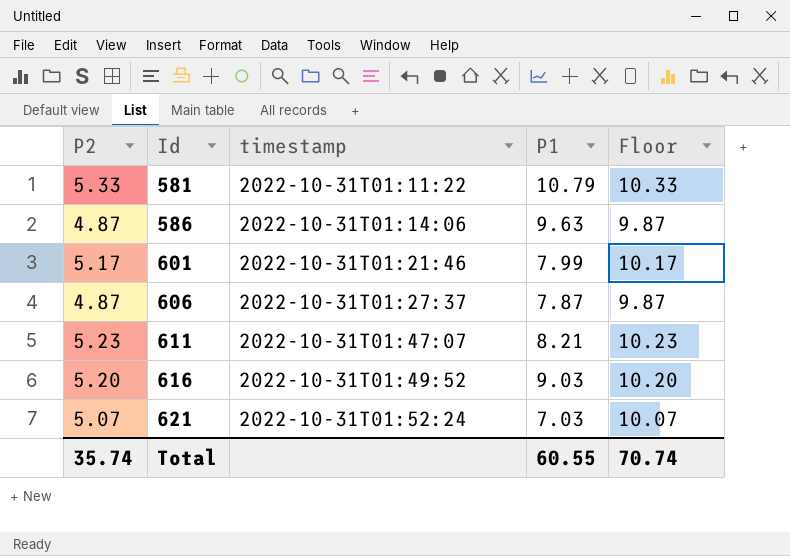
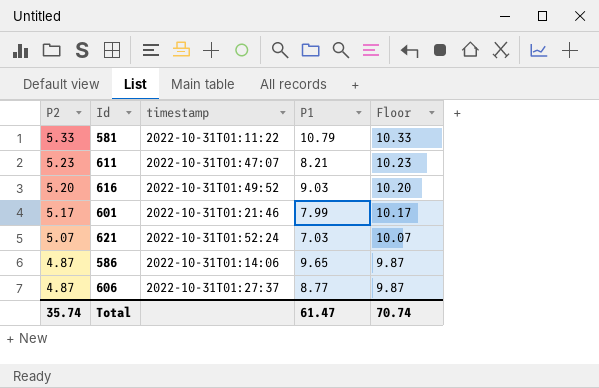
row order: Id ascending -> P2 descending
586 | P1: 9.63 -> 9.65
606 | P1: 7.87 -> 8.77
Total | P1: 60.55 -> 61.47

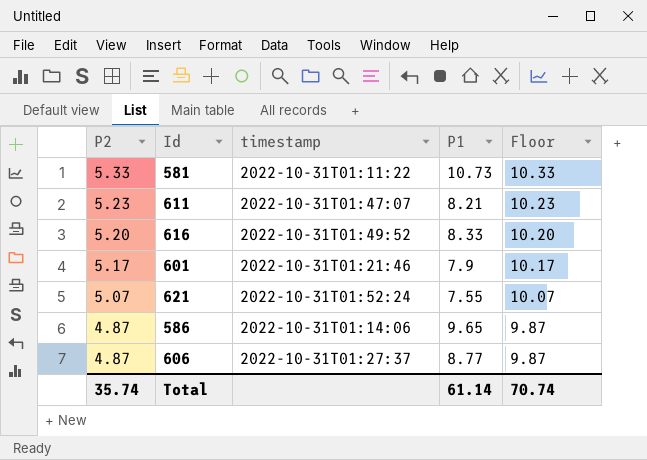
581 | P1: 10.79 -> 10.73
616 | P1: 9.03 -> 8.33
601 | P1: 7.99 -> 7.9
621 | P1: 7.03 -> 7.55
Total | P1: 61.47 -> 61.14

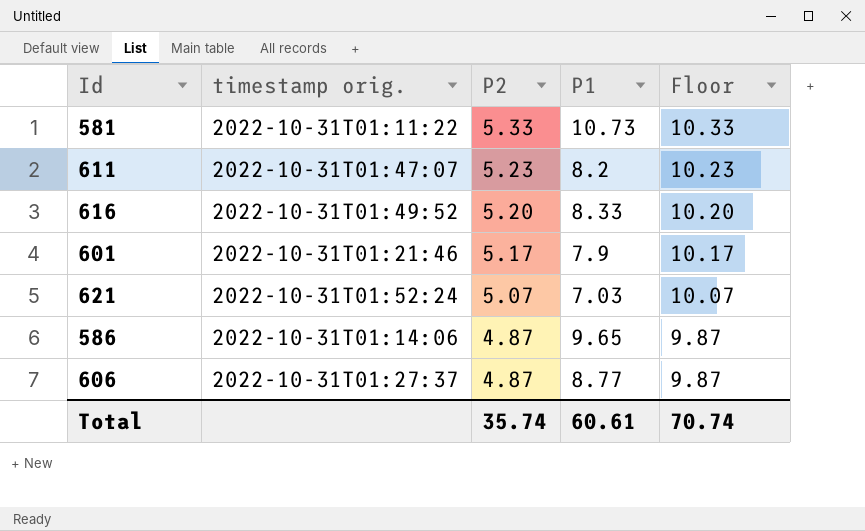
column name: timestamp -> timestamp orig.
column P2 | position: 1 -> 3
611 | P1: 8.21 -> 8.2
621 | P1: 7.55 -> 7.03
Total | P1: 61.14 -> 60.61

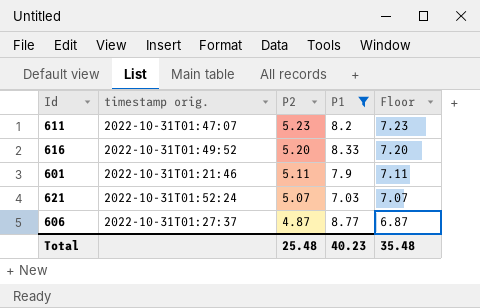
filter: none -> P1 <= 8.77
column Floor | formula: [P2] + 5 -> [P2] + 2
601 | P2: 5.17 -> 5.11
Total | P2: 35.74 -> 25.48
Total | P1: 60.61 -> 40.23
Total | Floor: 70.74 -> 35.48

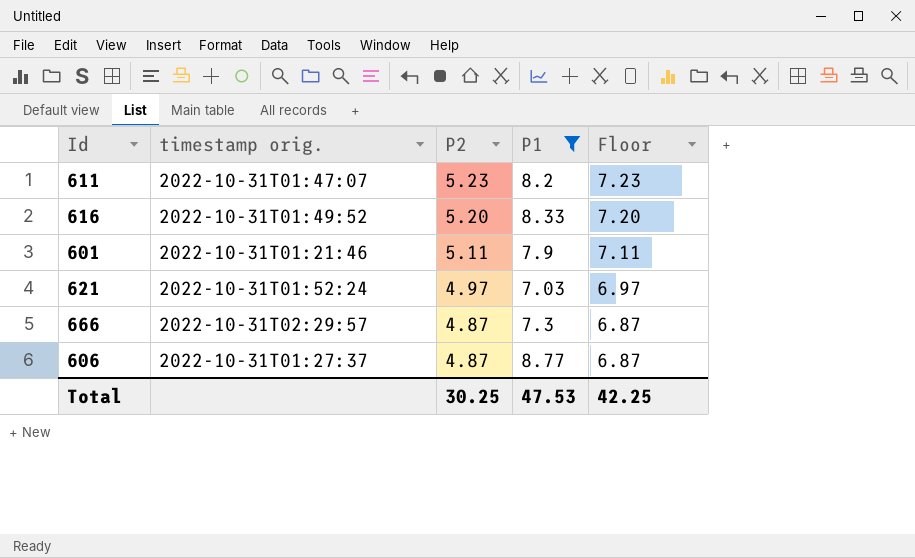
621 | P2: 5.07 -> 4.97
621 | Floor: 7.07 -> 6.97
row 666: none -> 2022-10-31T02:29:57 | 4.87 | 7.3 | 6.87
Total | P2: 25.48 -> 30.25
Total | P1: 40.23 -> 47.53
Total | Floor: 35.48 -> 42.25

